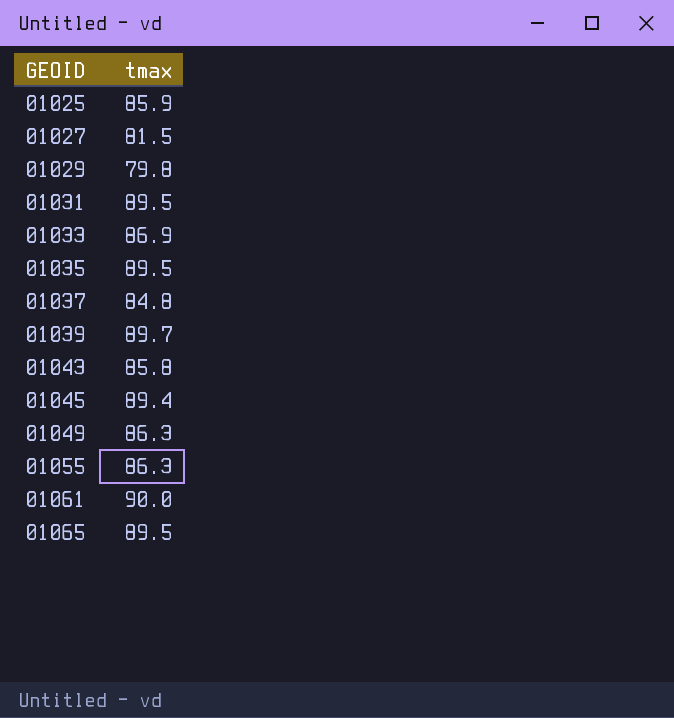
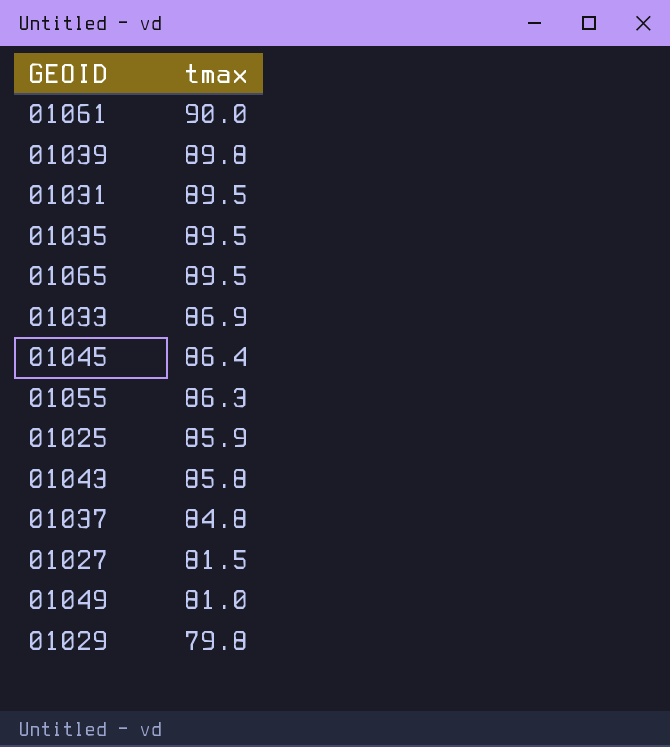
row order: GEOID ascending -> tmax descending
01039 | tmax: 89.7 -> 89.8
01045 | tmax: 89.4 -> 86.4
01049 | tmax: 86.3 -> 81.0

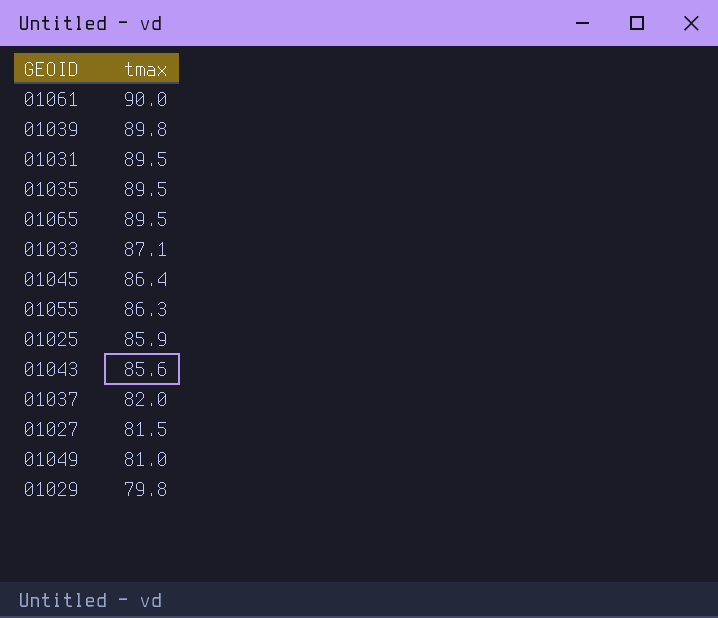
01033 | tmax: 86.9 -> 87.1
01043 | tmax: 85.8 -> 85.6
01037 | tmax: 84.8 -> 82.0

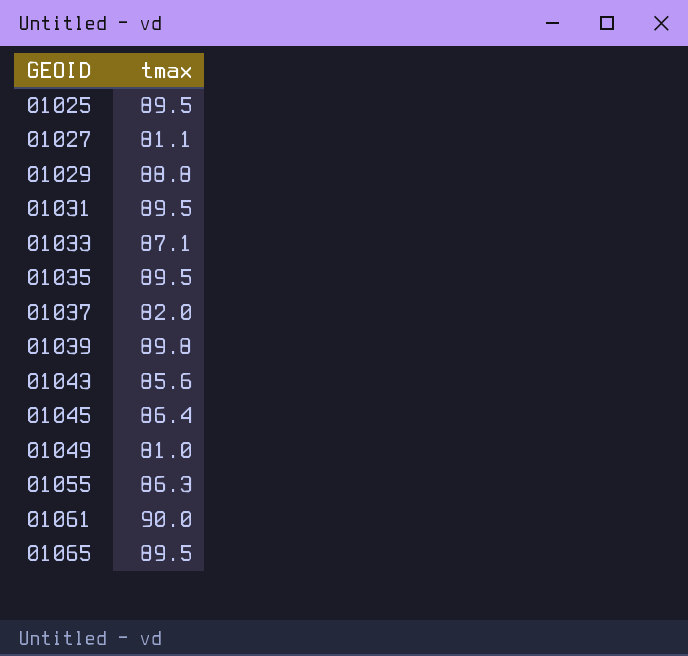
row order: tmax descending -> GEOID ascending
01025 | tmax: 85.9 -> 89.5
01027 | tmax: 81.5 -> 81.1
01029 | tmax: 79.8 -> 88.8

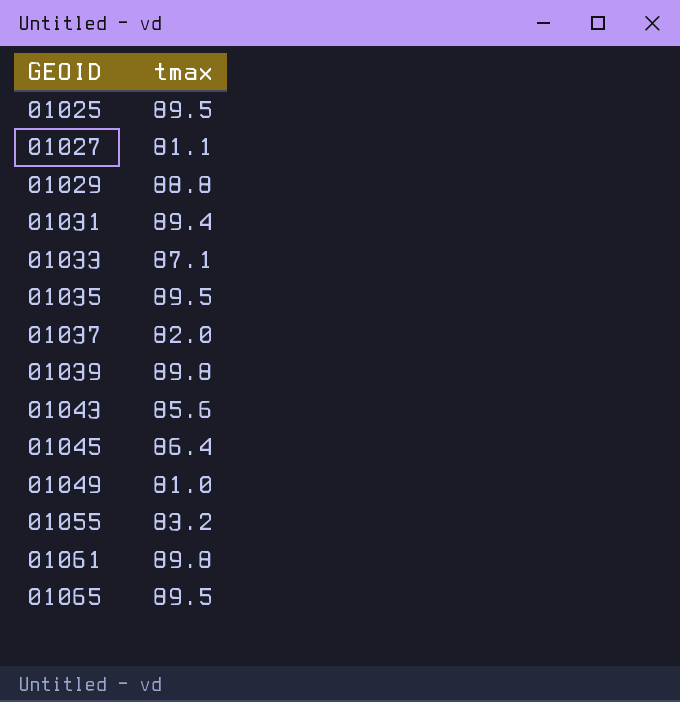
01031 | tmax: 89.5 -> 89.4
01055 | tmax: 86.3 -> 83.2
01061 | tmax: 90.0 -> 89.8

